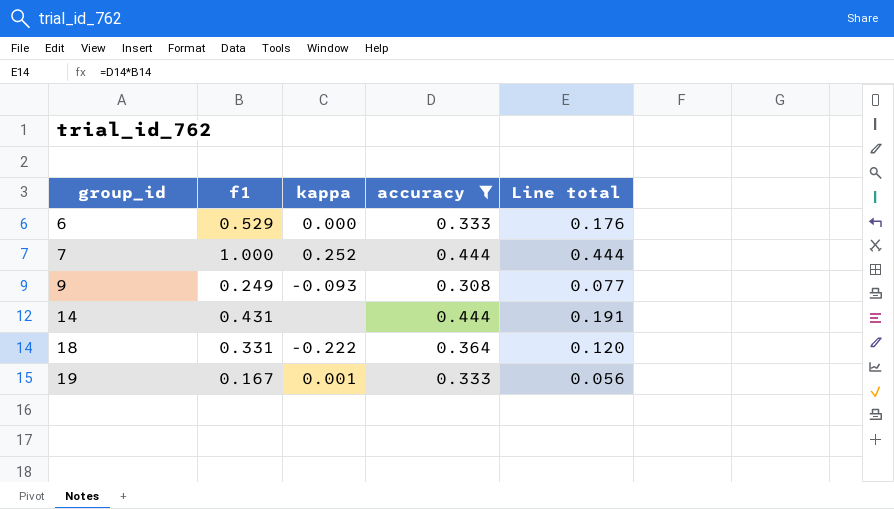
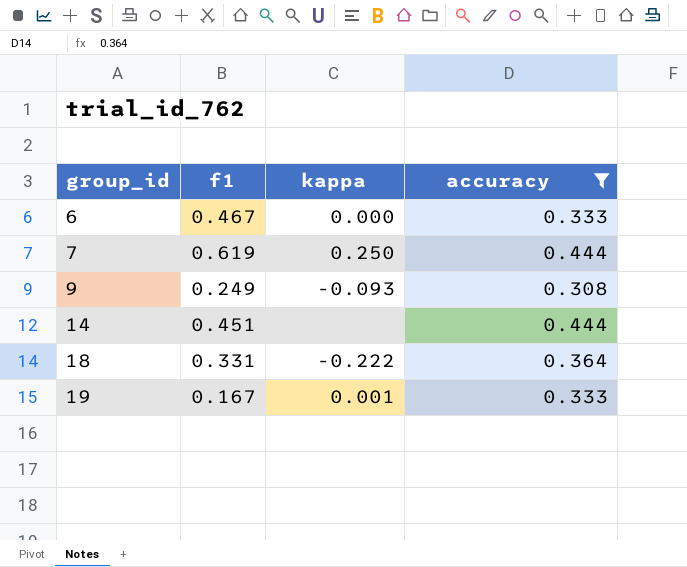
column Line total | formula: [f1] * [accuracy] -> none
6 | f1: 0.529 -> 0.467
7 | f1: 1.000 -> 0.619
7 | kappa: 0.252 -> 0.250
14 | f1: 0.431 -> 0.451

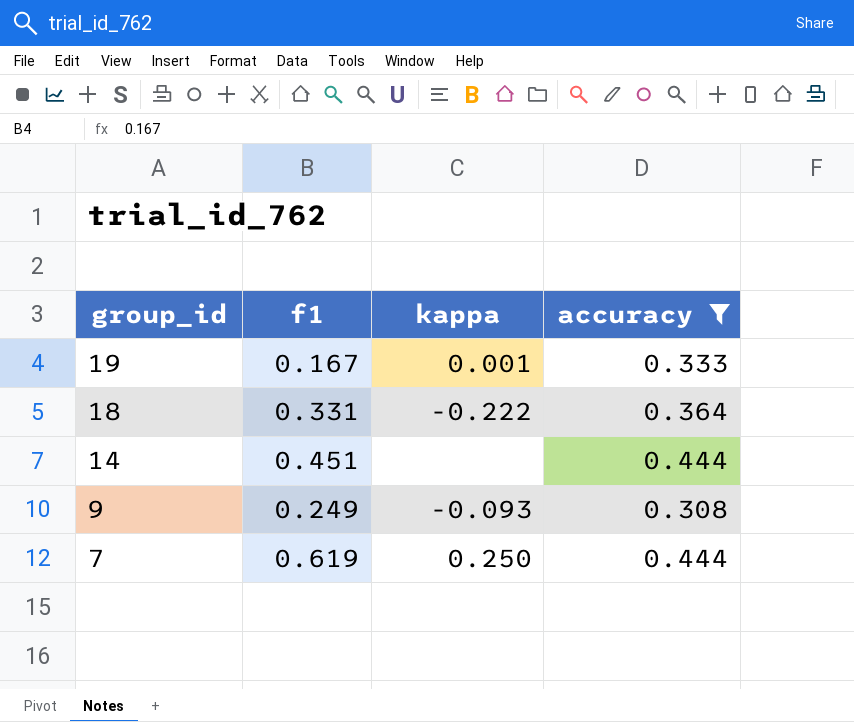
row order: group_id ascending -> group_id descending
row 6: 0.467 | 0.000 | 0.333 -> none

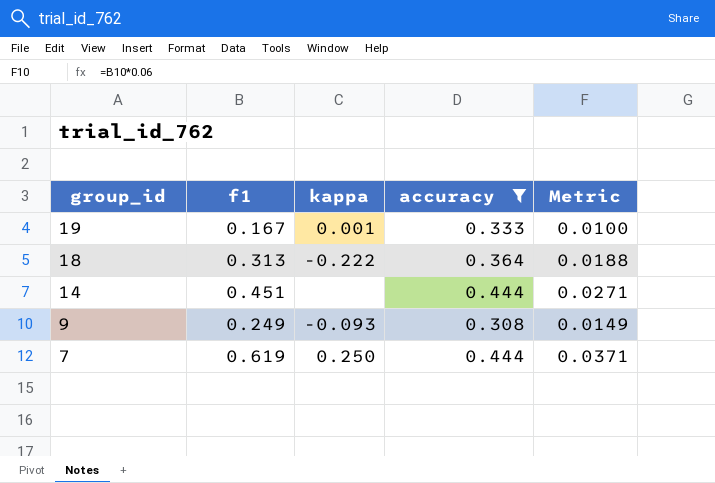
column Metric | formula: none -> [f1] * 0.06
18 | f1: 0.331 -> 0.313

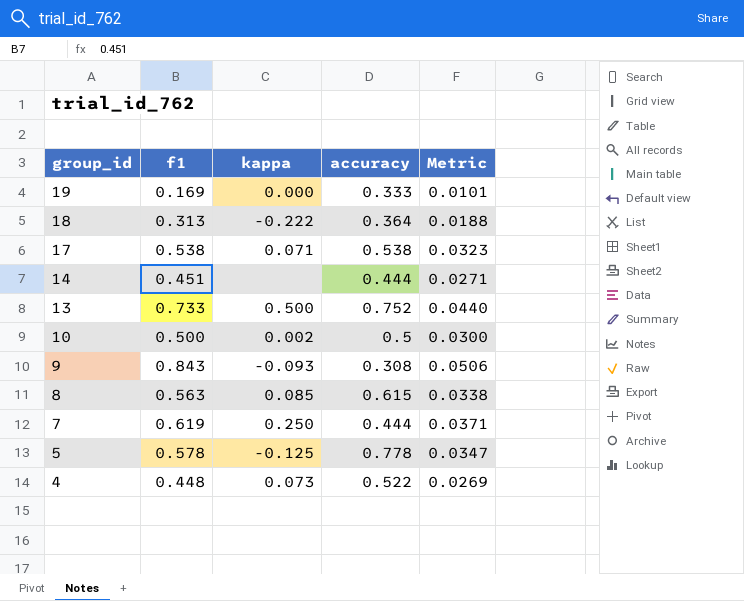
filter: accuracy <= 0.444 -> none
19 | f1: 0.167 -> 0.169
19 | kappa: 0.001 -> 0.000
19 | Metric: 0.0100 -> 0.0101
9 | f1: 0.249 -> 0.843
9 | Metric: 0.0149 -> 0.0506

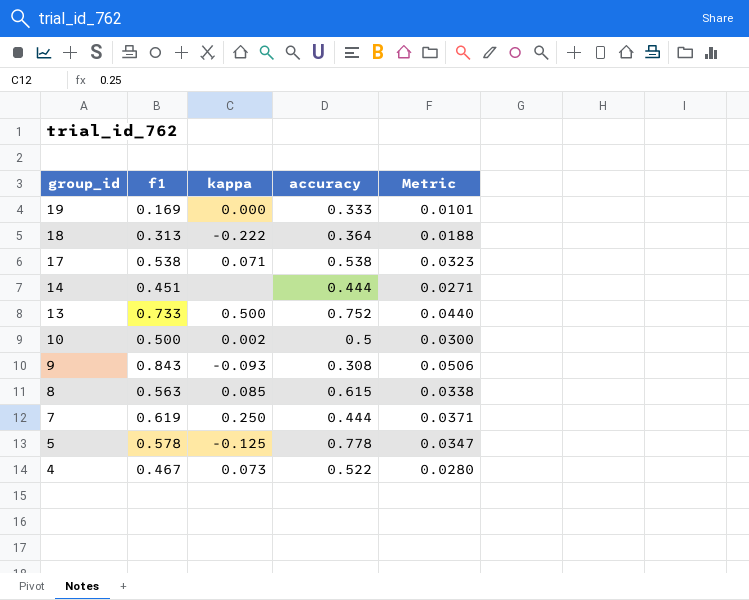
4 | f1: 0.448 -> 0.467
4 | Metric: 0.0269 -> 0.0280

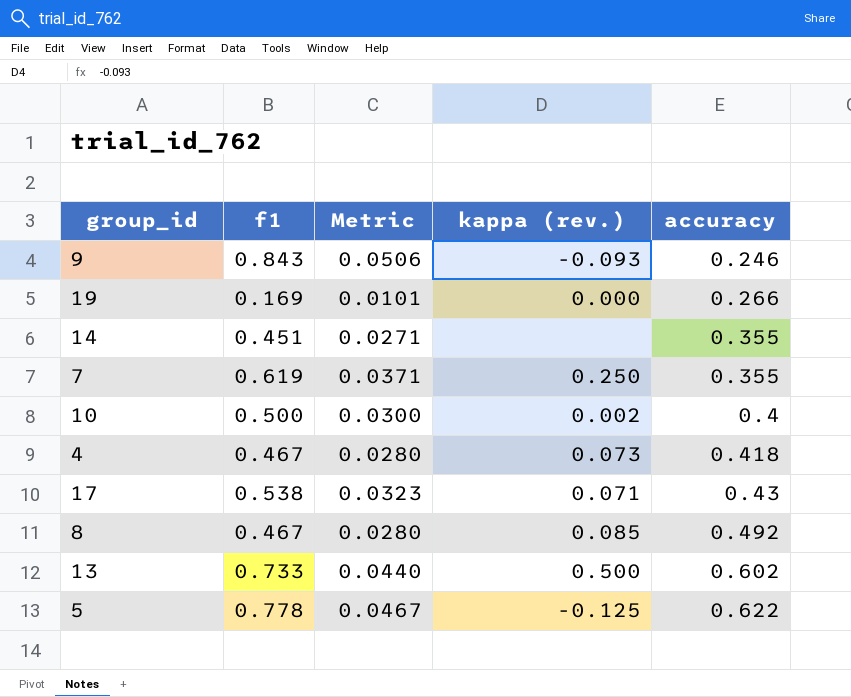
row order: group_id descending -> accuracy ascending
column Metric | position: 5 -> 3
column name: kappa -> kappa (rev.)
row 18: 0.313 | -0.222 | 0.364 | 0.0188 -> none
9 | accuracy: 0.308 -> 0.246
19 | accuracy: 0.333 -> 0.266
14 | accuracy: 0.444 -> 0.355
7 | accuracy: 0.444 -> 0.355
10 | accuracy: 0.5 -> 0.4
4 | accuracy: 0.522 -> 0.418
17 | accuracy: 0.538 -> 0.43
8 | f1: 0.563 -> 0.467
8 | Metric: 0.0338 -> 0.0280
8 | accuracy: 0.615 -> 0.492
13 | accuracy: 0.752 -> 0.602
5 | f1: 0.578 -> 0.778
5 | Metric: 0.0347 -> 0.0467
5 | accuracy: 0.778 -> 0.622

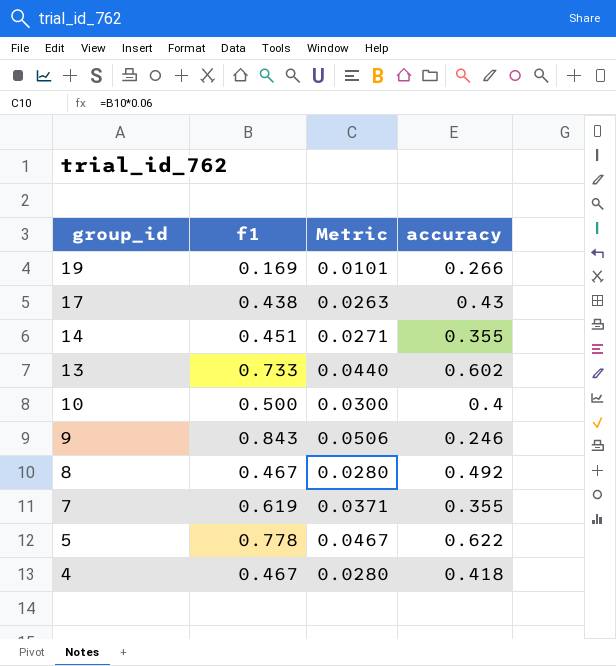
row order: accuracy ascending -> group_id descending
column kappa (rev.) | position: 4 -> none
17 | f1: 0.538 -> 0.438
17 | Metric: 0.0323 -> 0.0263

